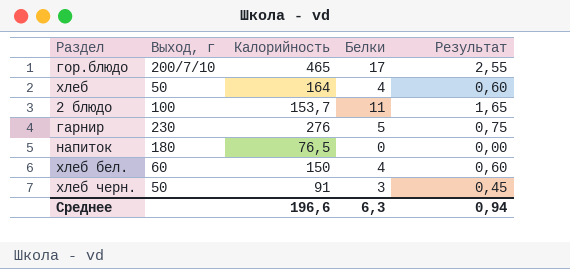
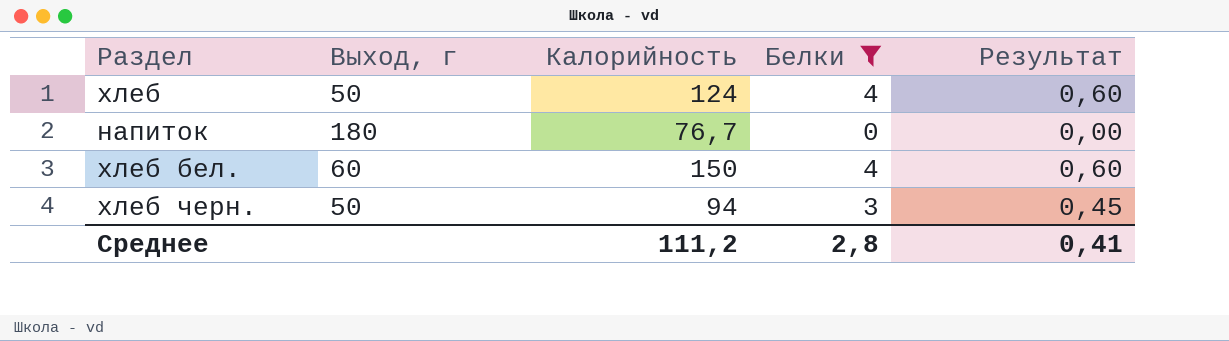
filter: none -> Белки <= 4
хлеб | Калорийность: 164 -> 124
напиток | Калорийность: 76,5 -> 76,7
хлеб черн. | Калорийность: 91 -> 94
Среднее | Калорийность: 196,6 -> 111,2
Среднее | Белки: 6,3 -> 2,8
Среднее | Результат: 0,94 -> 0,41

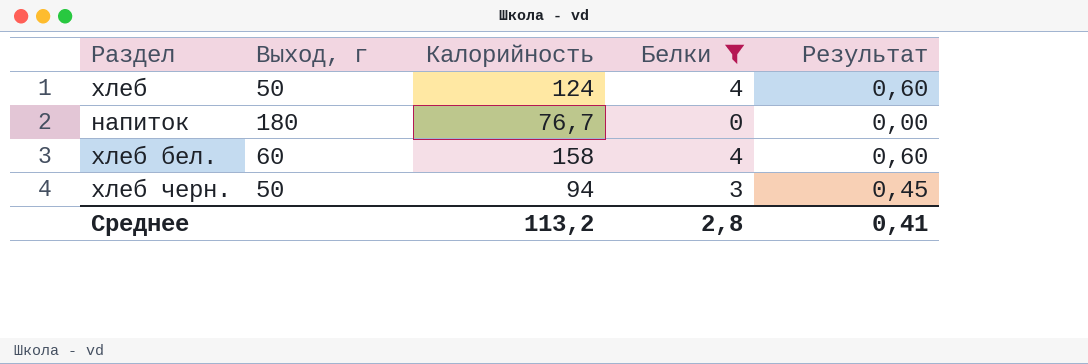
хлеб бел. | Калорийность: 150 -> 158
Среднее | Калорийность: 111,2 -> 113,2

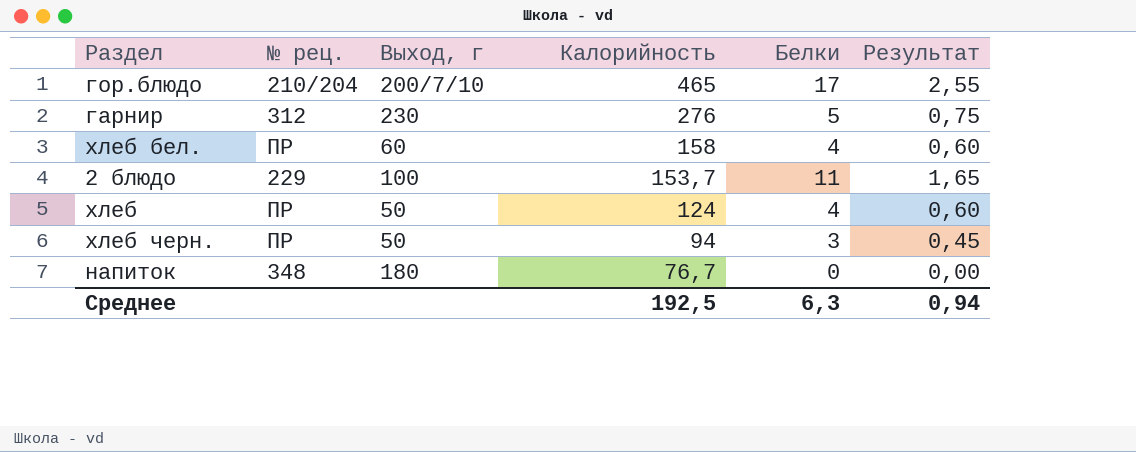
filter: Белки <= 4 -> none
row order: none -> Калорийность descending
column № рец. | position: none -> 2
Среднее | Калорийность: 113,2 -> 192,5
Среднее | Белки: 2,8 -> 6,3
Среднее | Результат: 0,41 -> 0,94

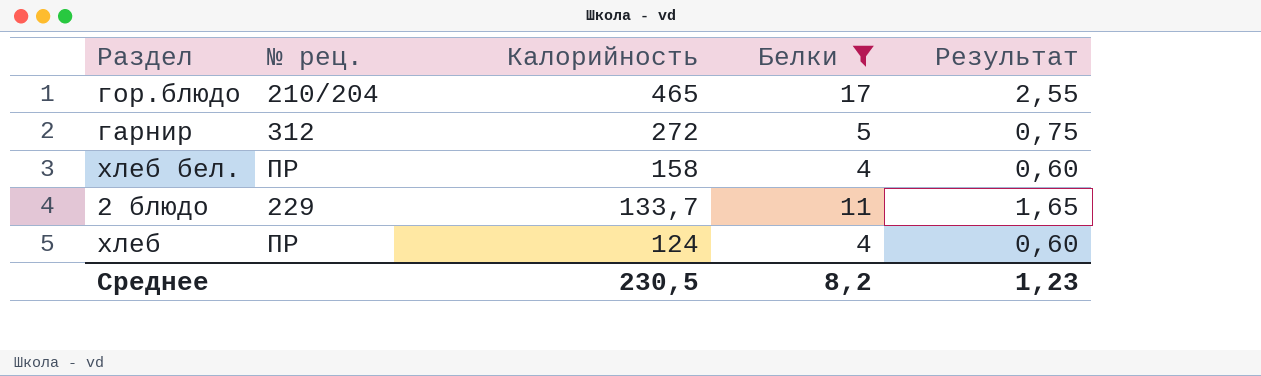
filter: none -> Белки >= 4
column Выход, г | position: 3 -> none
гарнир | Калорийность: 276 -> 272
2 блюдо | Калорийность: 153,7 -> 133,7
Среднее | Калорийность: 192,5 -> 230,5
Среднее | Белки: 6,3 -> 8,2
Среднее | Результат: 0,94 -> 1,23

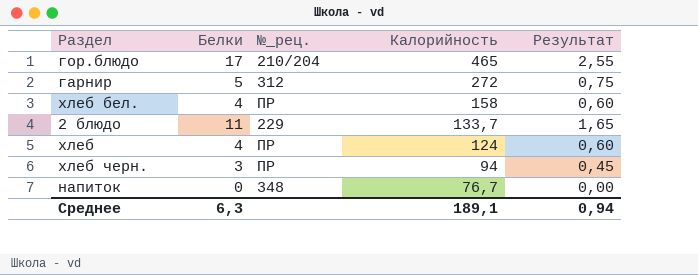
filter: Белки >= 4 -> none
column Белки | position: 4 -> 2
column name: № рец. -> №_рец.
Среднее | Белки: 8,2 -> 6,3
Среднее | Калорийность: 230,5 -> 189,1
Среднее | Результат: 1,23 -> 0,94

